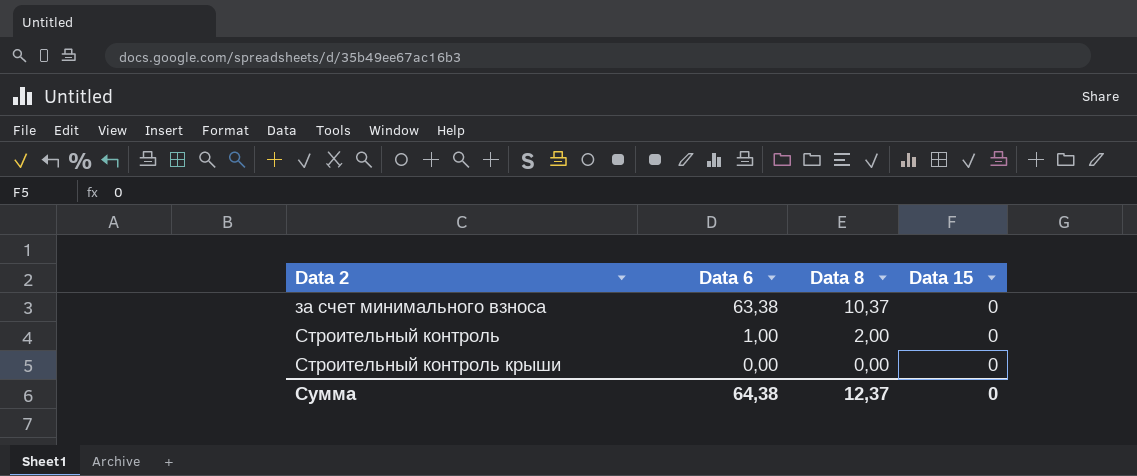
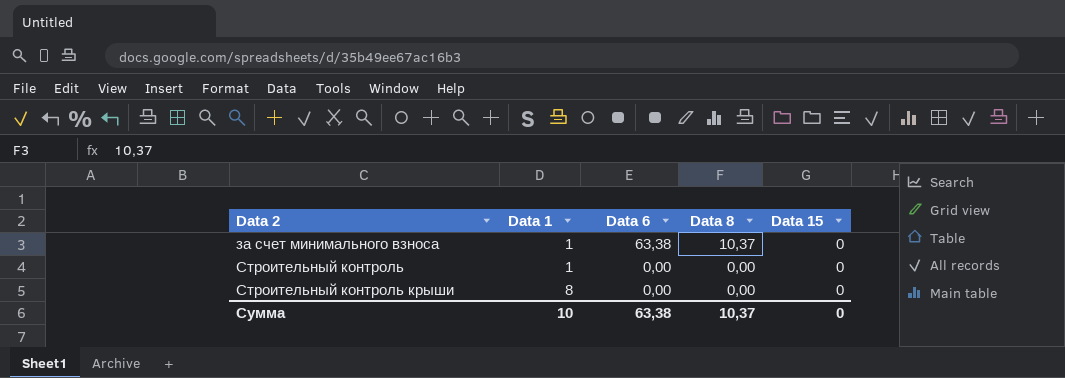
column Data 1 | position: none -> 2
Строительный контроль | Data 6: 1,00 -> 0,00
Строительный контроль | Data 8: 2,00 -> 0,00
Сумма | Data 6: 64,38 -> 63,38
Сумма | Data 8: 12,37 -> 10,37

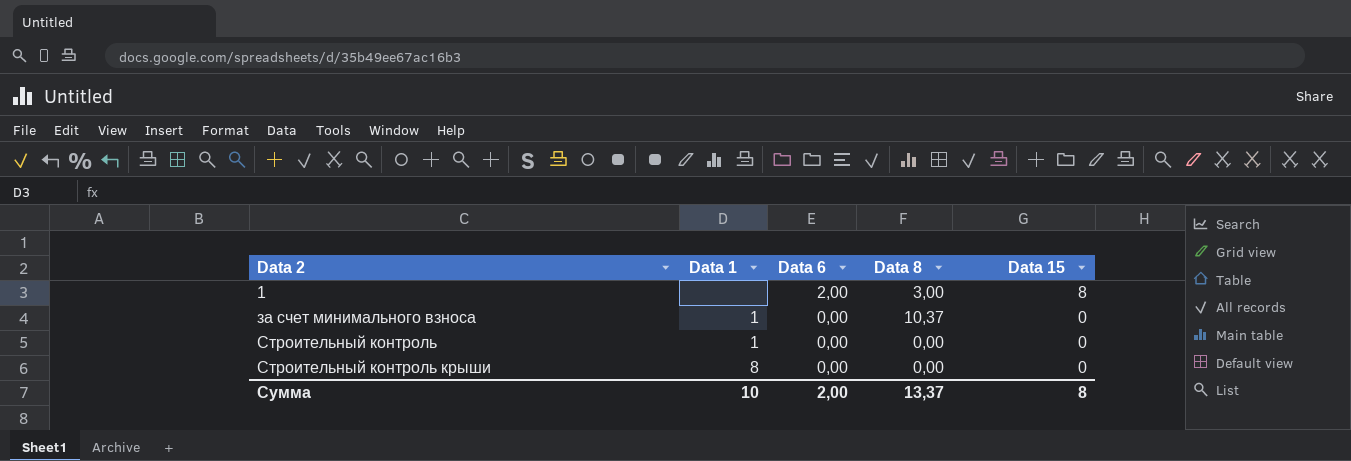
row 1: none -> none | 2,00 | 3,00 | 8
за счет минимального взноса | Data 6: 63,38 -> 0,00
Сумма | Data 6: 63,38 -> 2,00
Сумма | Data 8: 10,37 -> 13,37
Сумма | Data 15: 0 -> 8

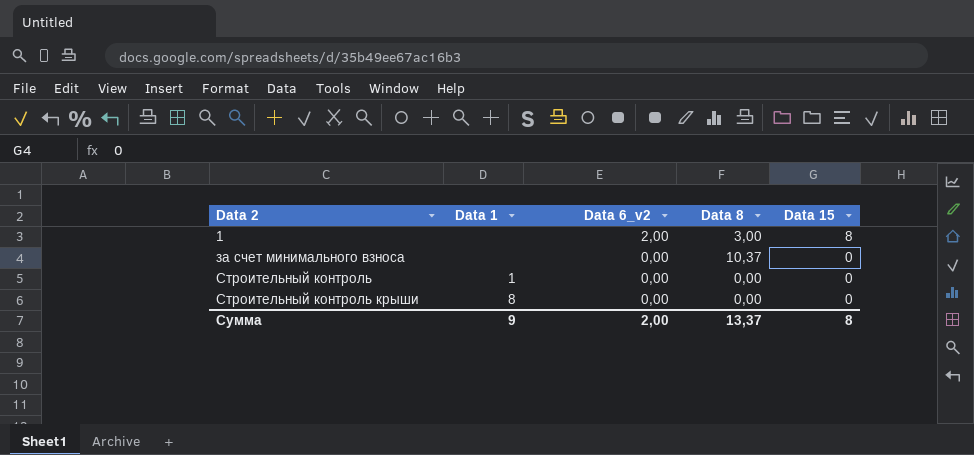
column name: Data 6 -> Data 6_v2
за счет минимального взноса | Data 1: 1 -> none
Сумма | Data 1: 10 -> 9

